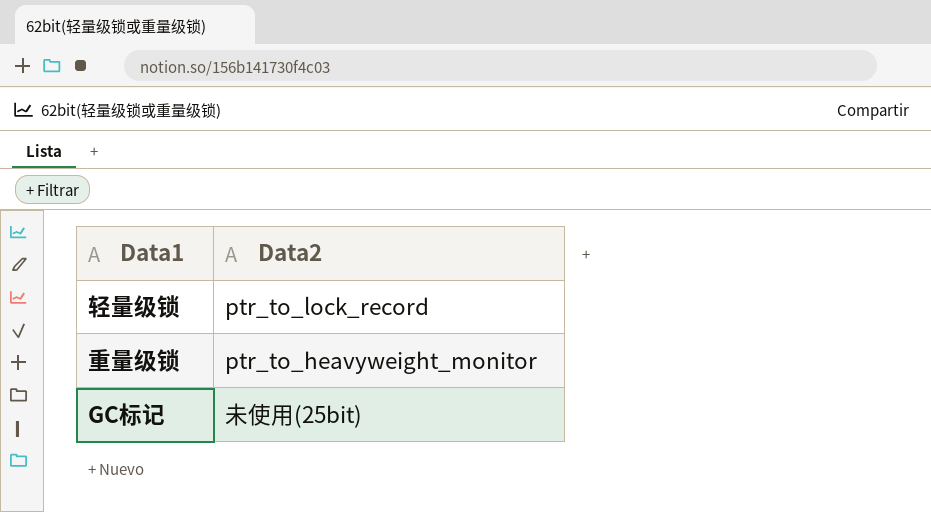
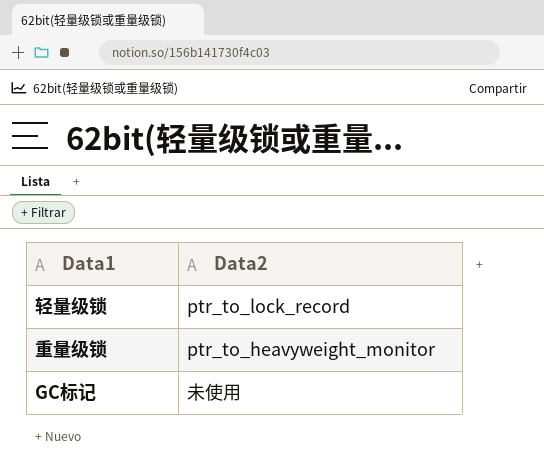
GC标记 | Data2: 未使用(25bit) -> 未使用

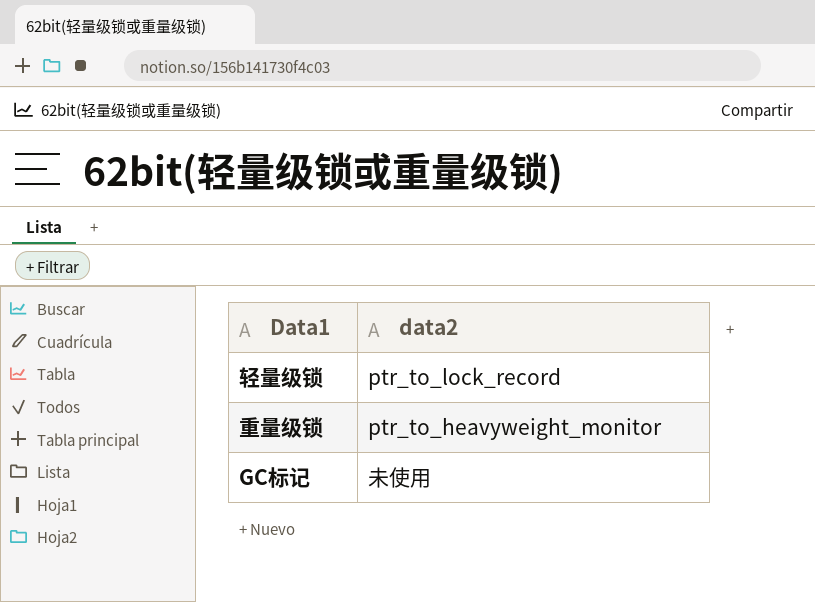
column name: Data2 -> data2

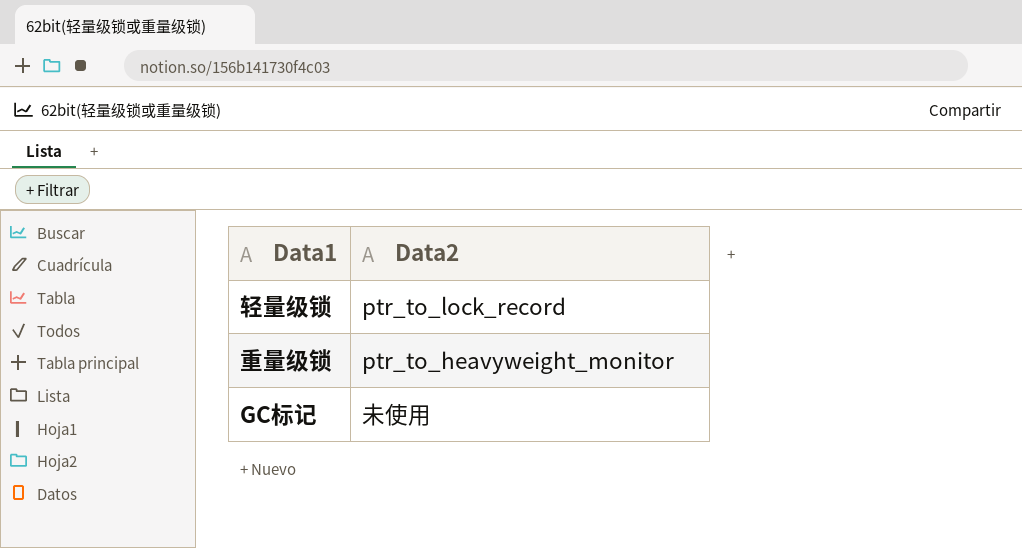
column name: data2 -> Data2

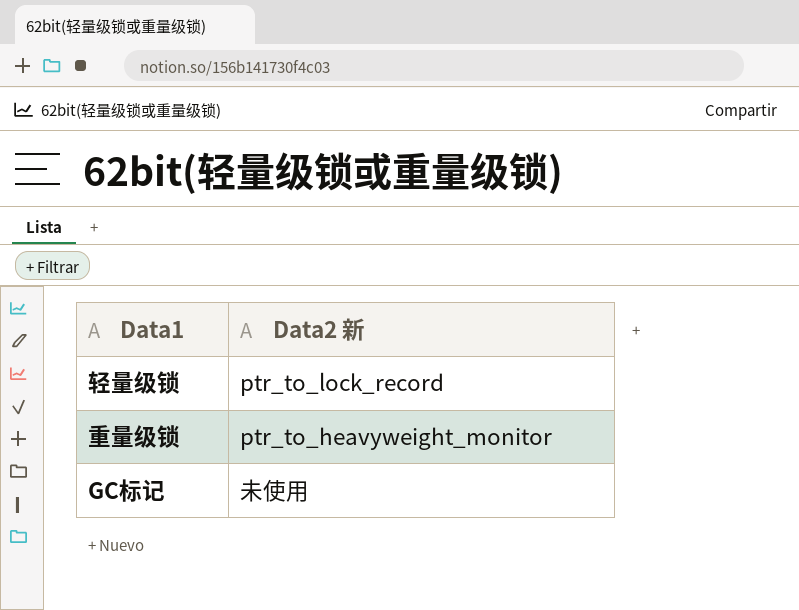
column name: Data2 -> Data2 新

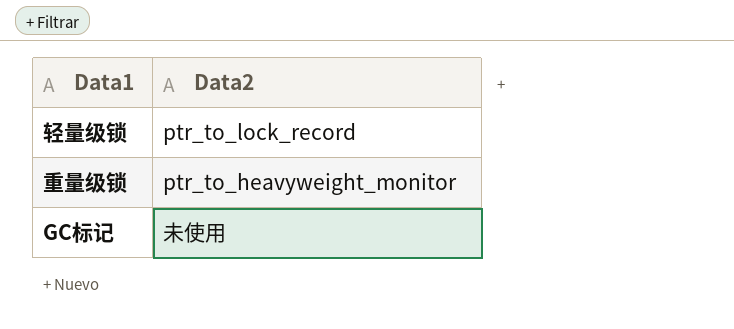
column name: Data2 新 -> Data2

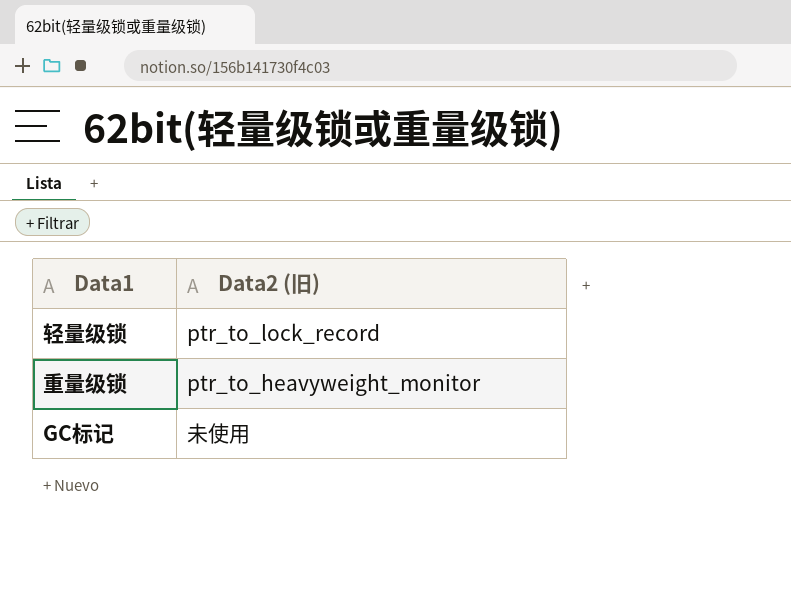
column name: Data2 -> Data2 (旧)

